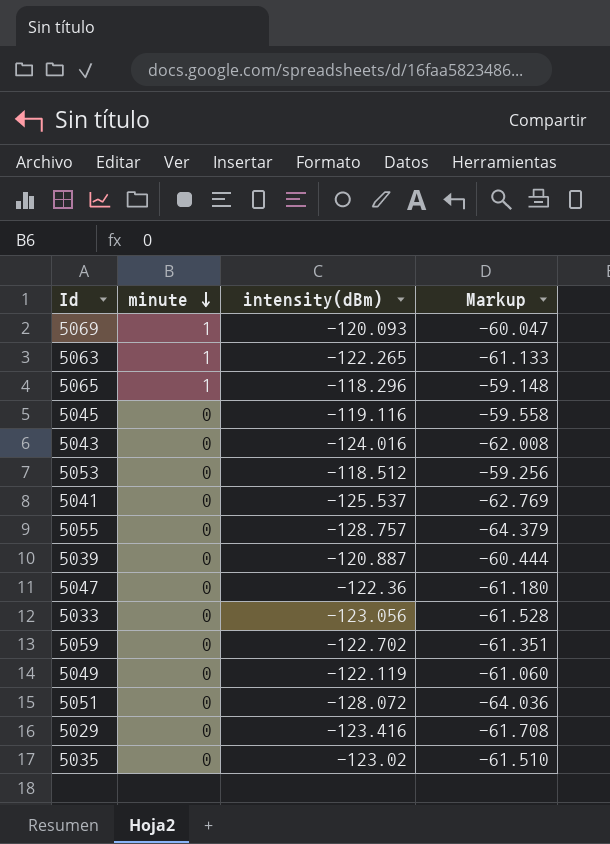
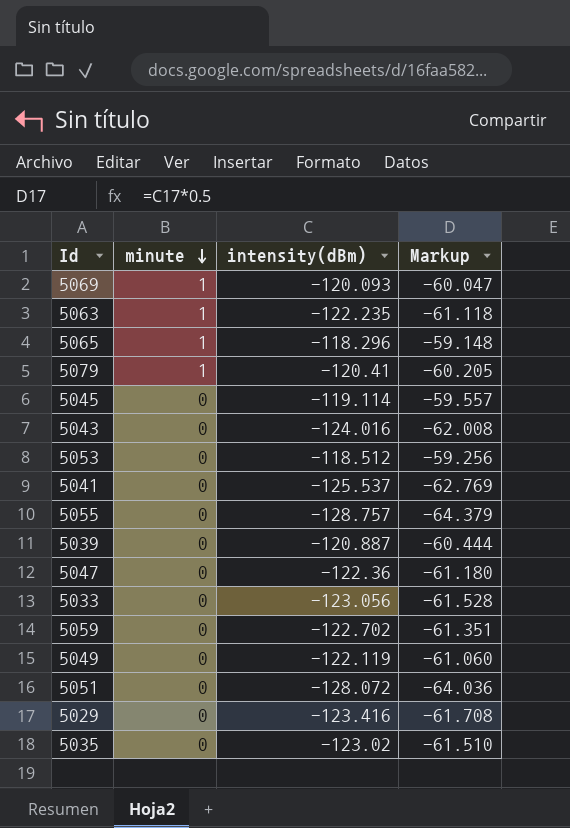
5063 | intensity(dBm): -122.265 -> -122.235
5063 | Markup: -61.133 -> -61.118
row 5079: none -> 1 | -120.41 | -60.205
5045 | intensity(dBm): -119.116 -> -119.114
5045 | Markup: -59.558 -> -59.557

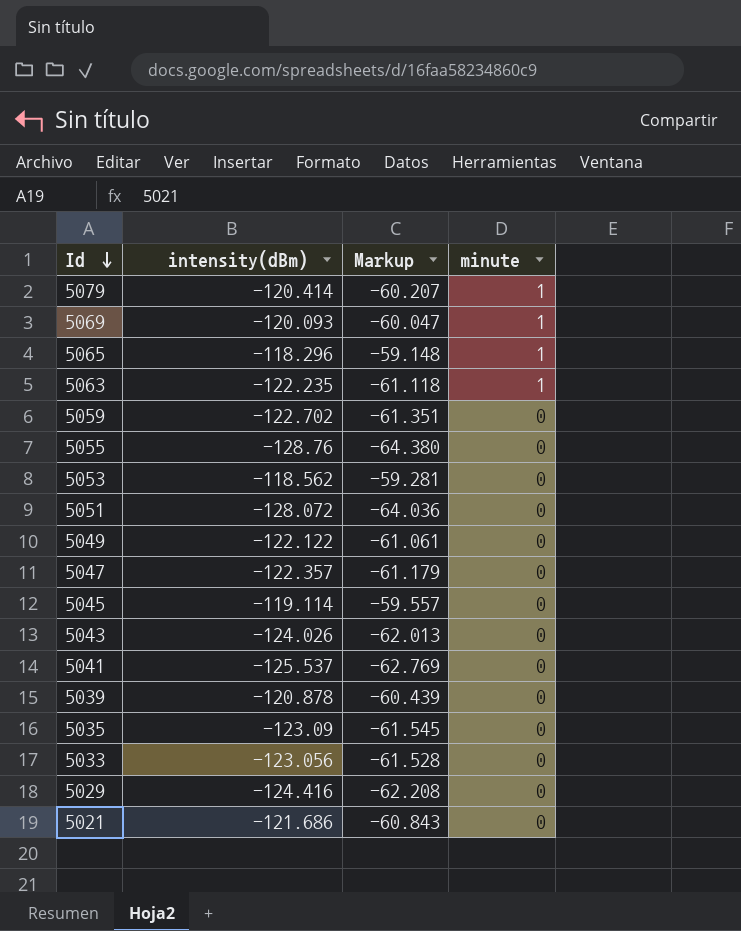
row order: minute descending -> Id descending
column minute | position: 2 -> 4
5079 | intensity(dBm): -120.41 -> -120.414
5079 | Markup: -60.205 -> -60.207
5055 | intensity(dBm): -128.757 -> -128.76
5055 | Markup: -64.379 -> -64.380
5053 | intensity(dBm): -118.512 -> -118.562
5053 | Markup: -59.256 -> -59.281
5049 | intensity(dBm): -122.119 -> -122.122
5049 | Markup: -61.060 -> -61.061
5047 | intensity(dBm): -122.36 -> -122.357
5047 | Markup: -61.180 -> -61.179
5043 | intensity(dBm): -124.016 -> -124.026
5043 | Markup: -62.008 -> -62.013
5039 | intensity(dBm): -120.887 -> -120.878
5039 | Markup: -60.444 -> -60.439
5035 | intensity(dBm): -123.02 -> -123.09
5035 | Markup: -61.510 -> -61.545
5029 | intensity(dBm): -123.416 -> -124.416
5029 | Markup: -61.708 -> -62.208
row 5021: none -> -121.686 | -60.843 | 0

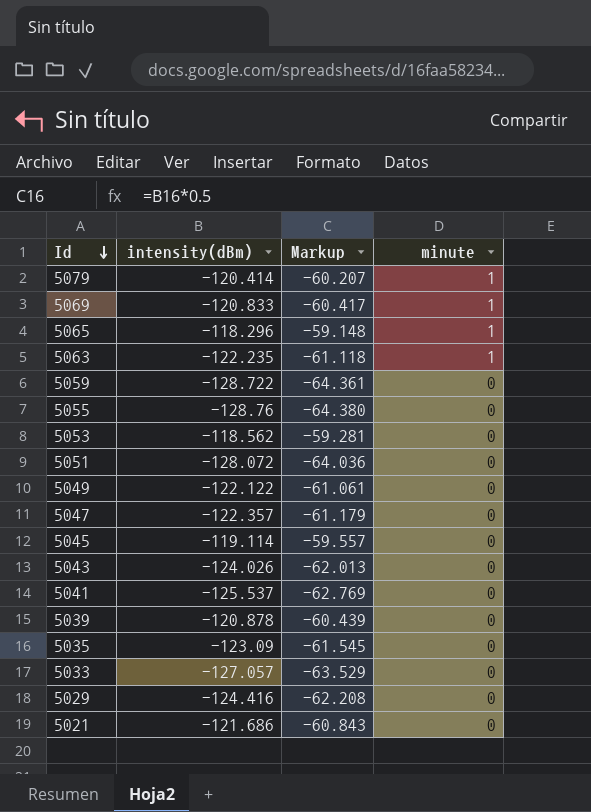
5069 | intensity(dBm): -120.093 -> -120.833
5069 | Markup: -60.047 -> -60.417
5059 | intensity(dBm): -122.702 -> -128.722
5059 | Markup: -61.351 -> -64.361
5033 | intensity(dBm): -123.056 -> -127.057
5033 | Markup: -61.528 -> -63.529

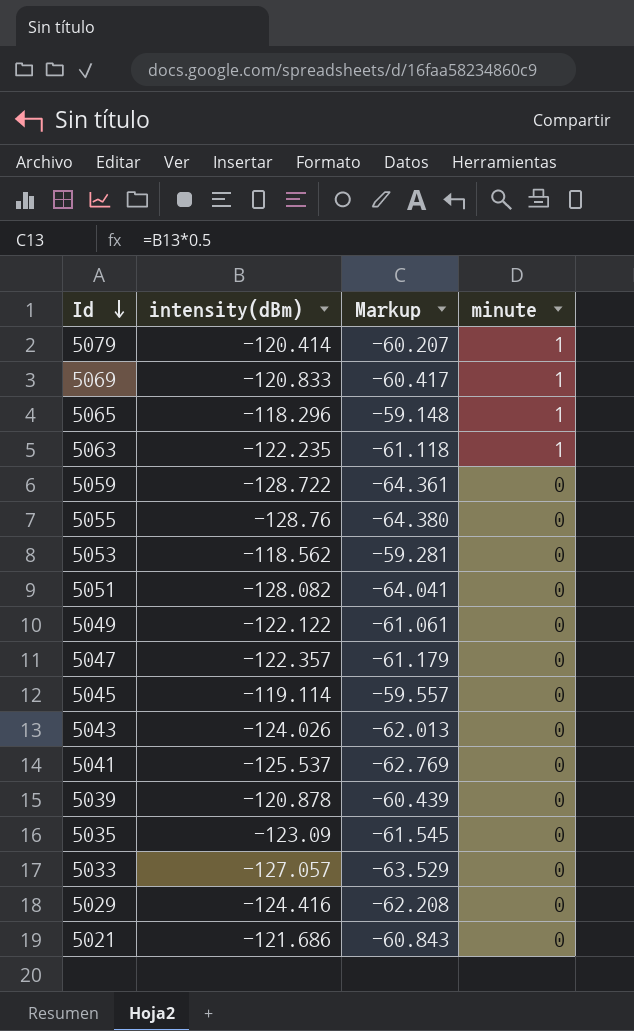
5051 | intensity(dBm): -128.072 -> -128.082
5051 | Markup: -64.036 -> -64.041

